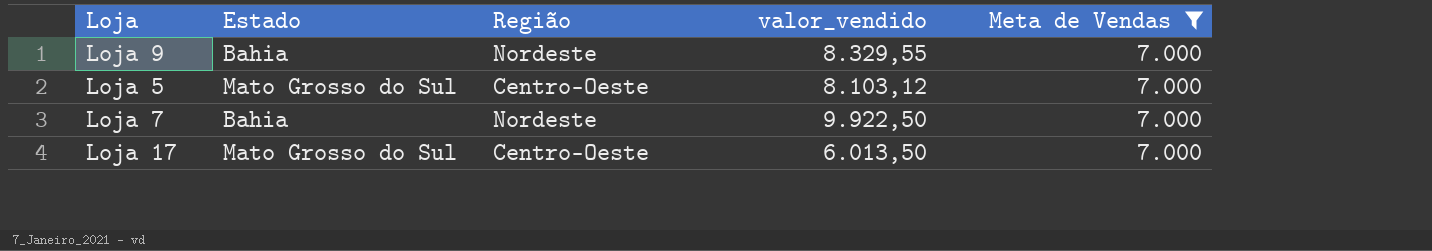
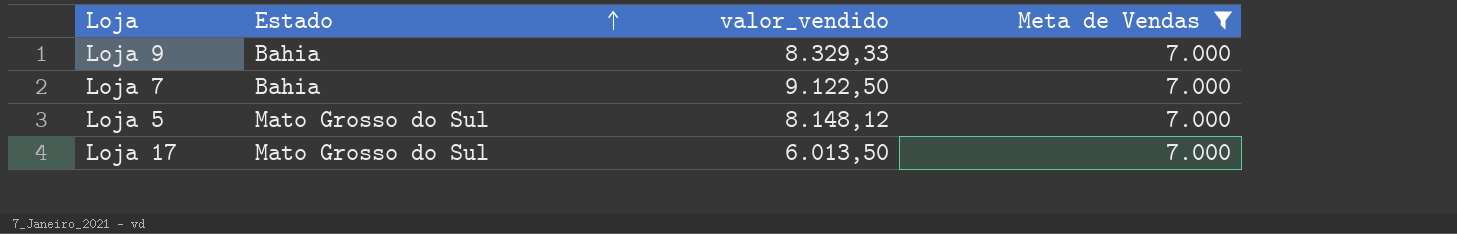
row order: none -> Estado ascending
column Região | position: 3 -> none
Loja 9 | valor_vendido: 8.329,55 -> 8.329,33
Loja 7 | valor_vendido: 9.922,50 -> 9.122,50
Loja 5 | valor_vendido: 8.103,12 -> 8.148,12

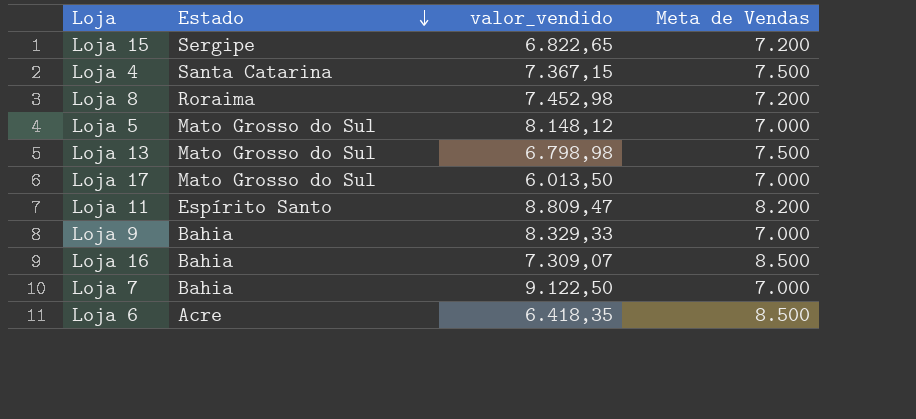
filter: Meta de Vendas = 7.000 -> none
row order: Estado ascending -> Estado descending

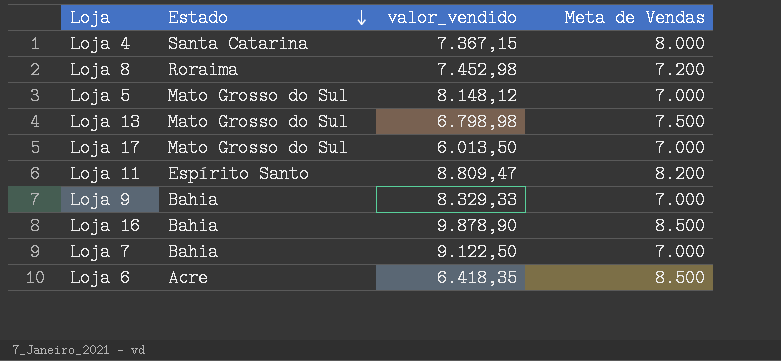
row Loja 15: Sergipe | 6.822,65 | 7.200 -> none
Loja 4 | Meta de Vendas: 7.500 -> 8.000
Loja 16 | valor_vendido: 7.309,07 -> 9.878,90

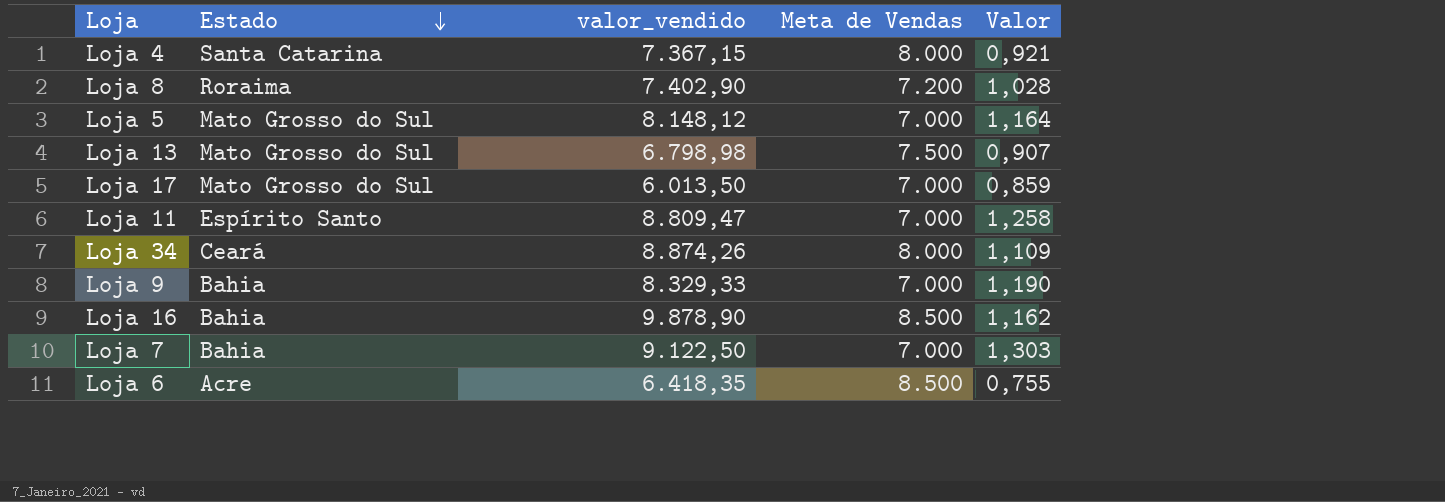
column Valor | formula: none -> [valor_vendido] / [Meta de Vendas]
Loja 8 | valor_vendido: 7.452,98 -> 7.402,90
Loja 11 | Meta de Vendas: 8.200 -> 7.000
row Loja 34: none -> Ceará | 8.874,26 | 8.000 | 1,109

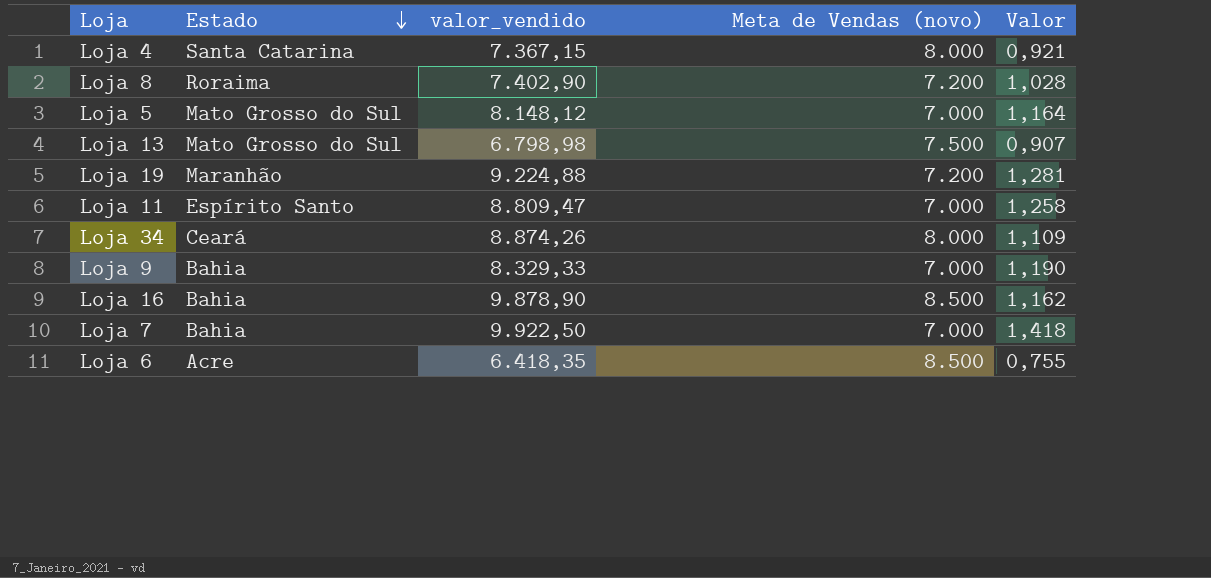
column name: Meta de Vendas -> Meta de Vendas (novo)
row Loja 17: Mato Grosso do Sul | 6.013,50 | 7.000 | 0,859 -> none
row Loja 19: none -> Maranhão | 9.224,88 | 7.200 | 1,281
Loja 7 | valor_vendido: 9.122,50 -> 9.922,50
Loja 7 | Valor: 1,303 -> 1,418

